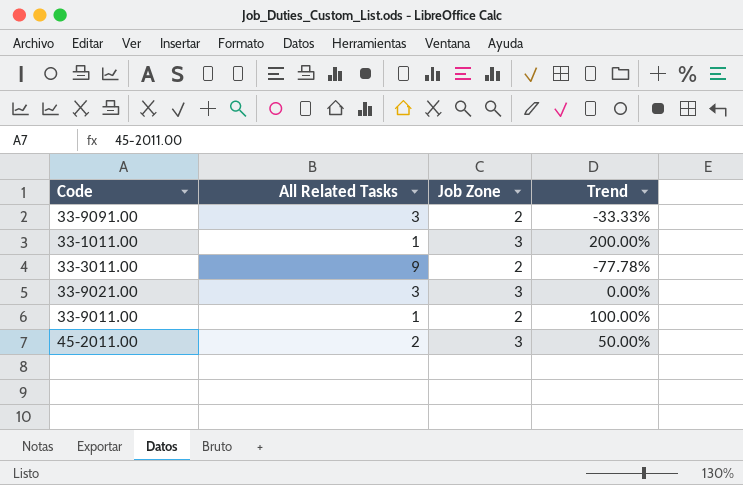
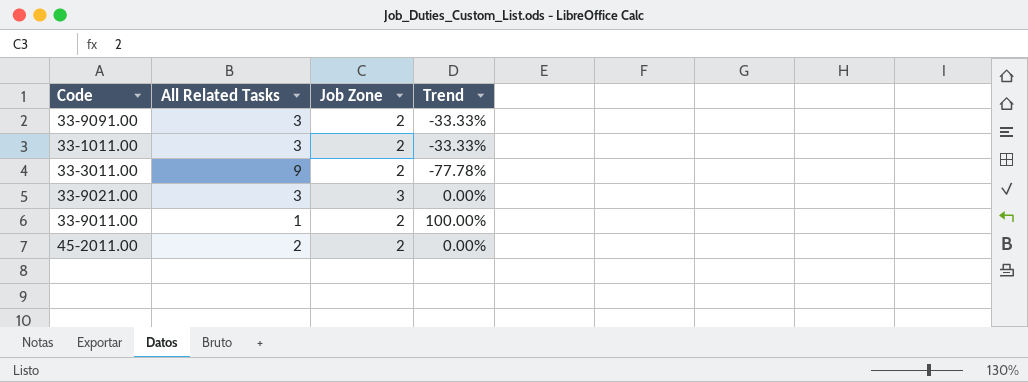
33-1011.00 | All Related Tasks: 1 -> 3
33-1011.00 | Job Zone: 3 -> 2
33-1011.00 | Trend: 200.00% -> -33.33%
45-2011.00 | Job Zone: 3 -> 2
45-2011.00 | Trend: 50.00% -> 0.00%

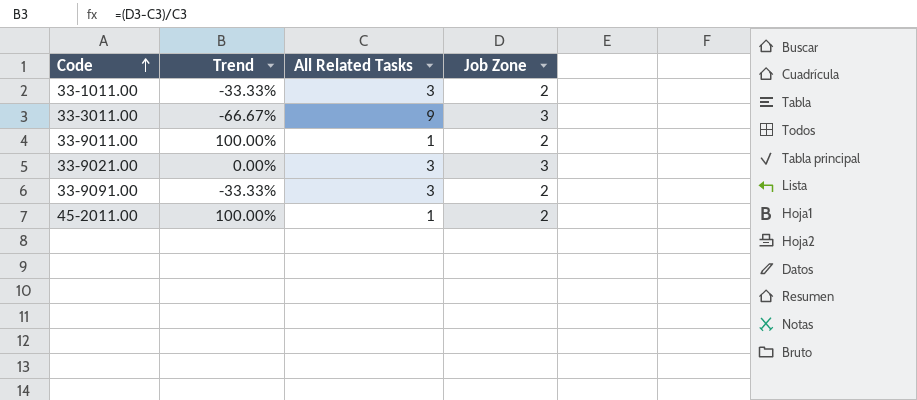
row order: none -> Code ascending
column Trend | position: 4 -> 2
33-3011.00 | Trend: -77.78% -> -66.67%
33-3011.00 | Job Zone: 2 -> 3
45-2011.00 | Trend: 0.00% -> 100.00%
45-2011.00 | All Related Tasks: 2 -> 1

